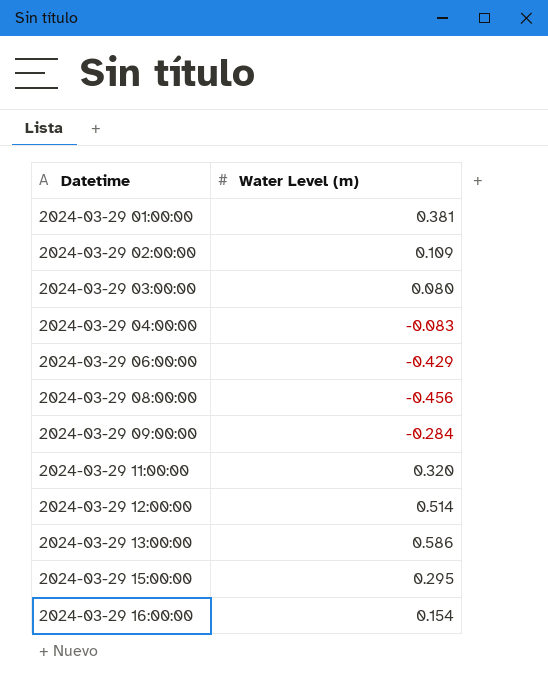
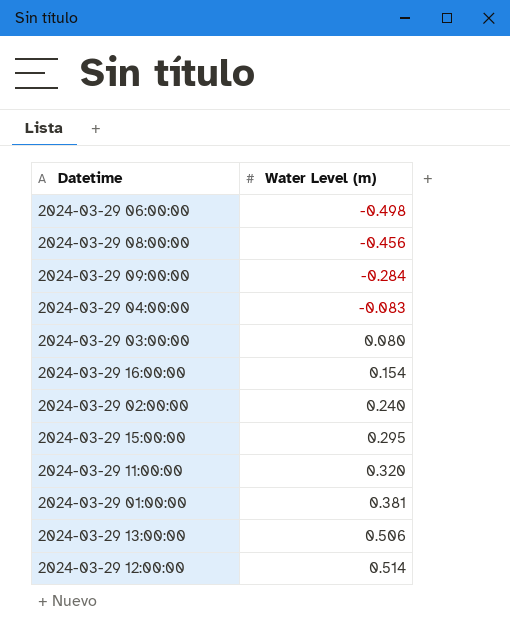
row order: Datetime ascending -> Water Level (m) ascending
2024-03-29 06:00:00 | Water Level (m): -0.429 -> -0.498
2024-03-29 02:00:00 | Water Level (m): 0.109 -> 0.240
2024-03-29 13:00:00 | Water Level (m): 0.586 -> 0.506

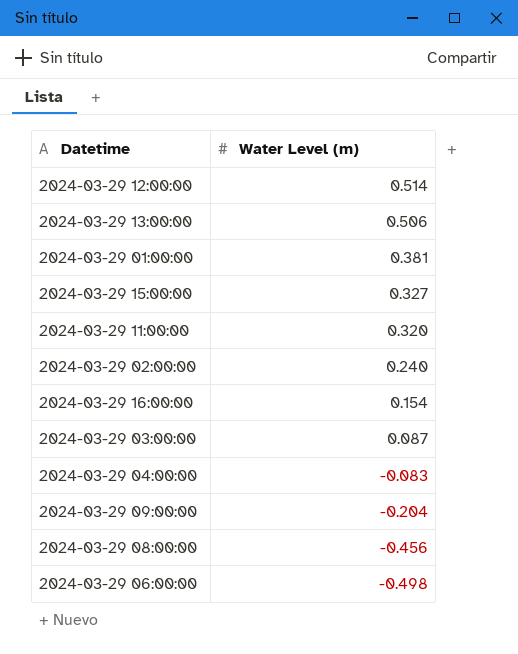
row order: Water Level (m) ascending -> Water Level (m) descending
2024-03-29 15:00:00 | Water Level (m): 0.295 -> 0.327
2024-03-29 03:00:00 | Water Level (m): 0.080 -> 0.087
2024-03-29 09:00:00 | Water Level (m): -0.284 -> -0.204

